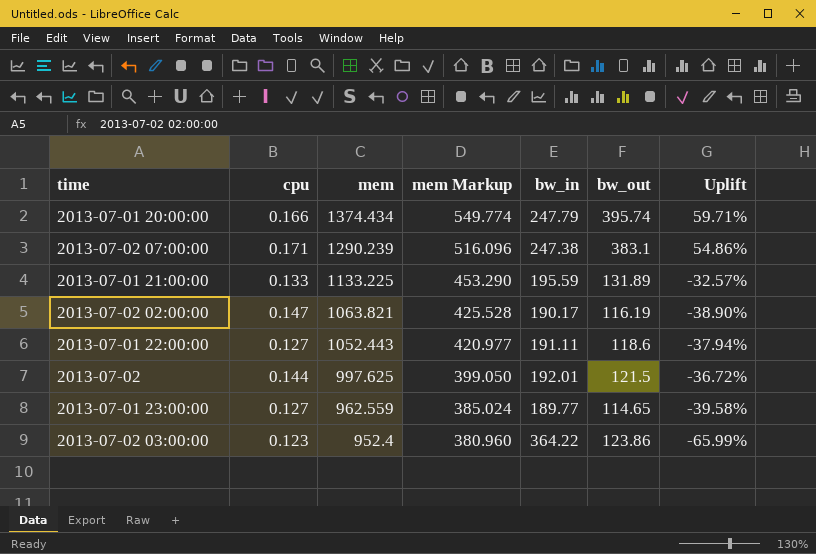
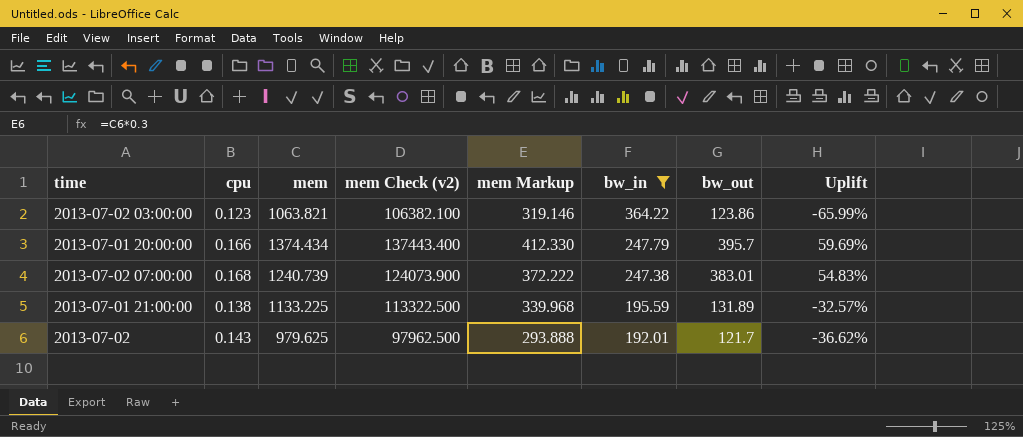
filter: none -> bw_in >= 192.01
row order: mem descending -> bw_in descending
column mem Check (v2) | formula: none -> [mem] * 100
column mem Markup | formula: [mem] * 0.4 -> [mem] * 0.3
2013-07-02 03:00:00 | mem: 952.4 -> 1063.821
2013-07-01 20:00:00 | bw_out: 395.74 -> 395.7
2013-07-01 20:00:00 | Uplift: 59.71% -> 59.69%
2013-07-02 07:00:00 | cpu: 0.171 -> 0.168
2013-07-02 07:00:00 | mem: 1290.239 -> 1240.739
2013-07-02 07:00:00 | bw_out: 383.1 -> 383.01
2013-07-02 07:00:00 | Uplift: 54.86% -> 54.83%
2013-07-01 21:00:00 | cpu: 0.133 -> 0.138
2013-07-02 | cpu: 0.144 -> 0.143
2013-07-02 | mem: 997.625 -> 979.625
2013-07-02 | bw_out: 121.5 -> 121.7
2013-07-02 | Uplift: -36.72% -> -36.62%

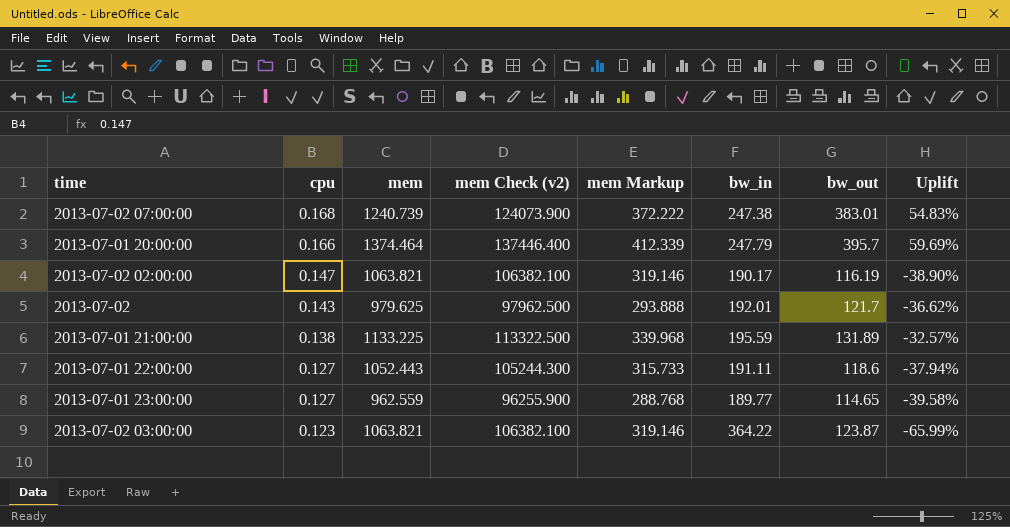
filter: bw_in >= 192.01 -> none
row order: bw_in descending -> cpu descending
2013-07-01 20:00:00 | mem: 1374.434 -> 1374.464
2013-07-01 20:00:00 | mem Check (v2): 137443.400 -> 137446.400
2013-07-01 20:00:00 | mem Markup: 412.330 -> 412.339
2013-07-02 03:00:00 | bw_out: 123.86 -> 123.87

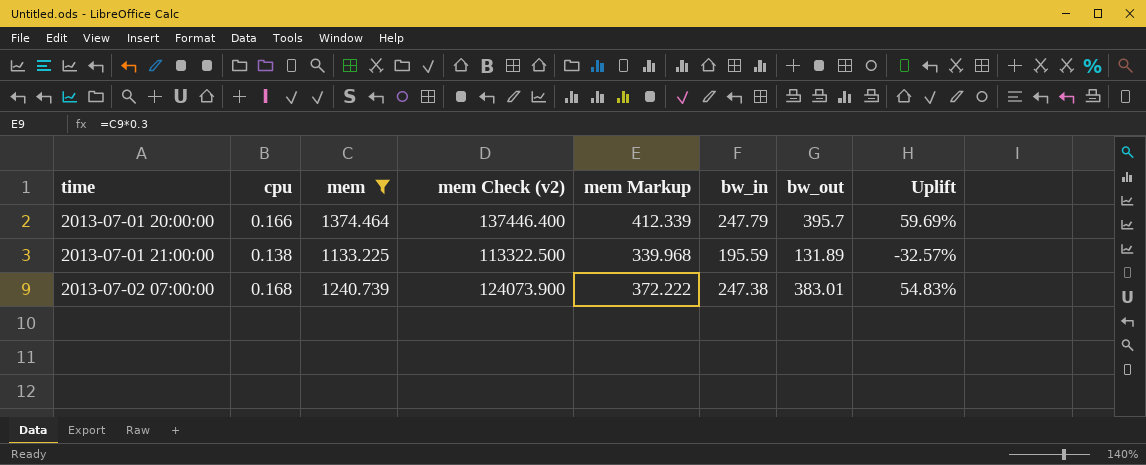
filter: none -> mem >= 1133.225
row order: cpu descending -> time ascending

